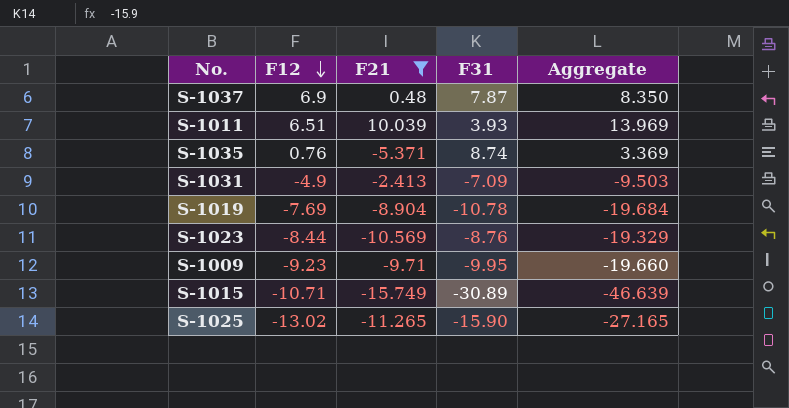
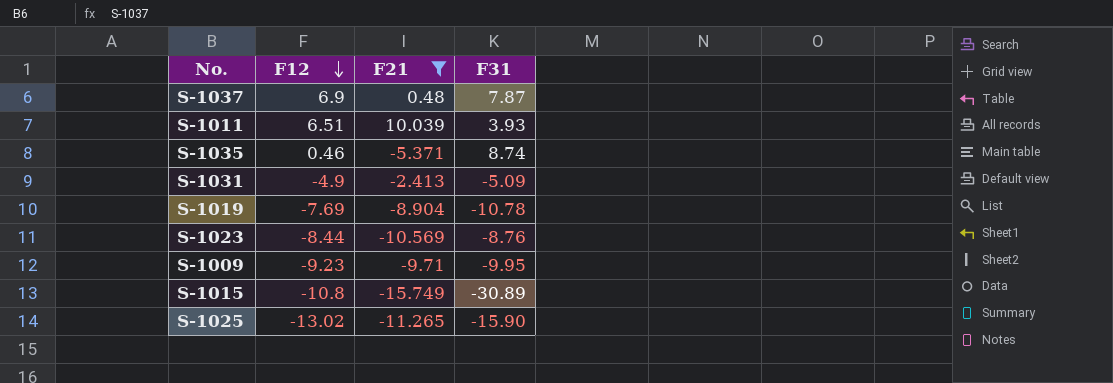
column Aggregate | formula: [F21] + [F31] -> none
S-1035 | F12: 0.76 -> 0.46
S-1031 | F31: -7.09 -> -5.09
S-1015 | F12: -10.71 -> -10.8

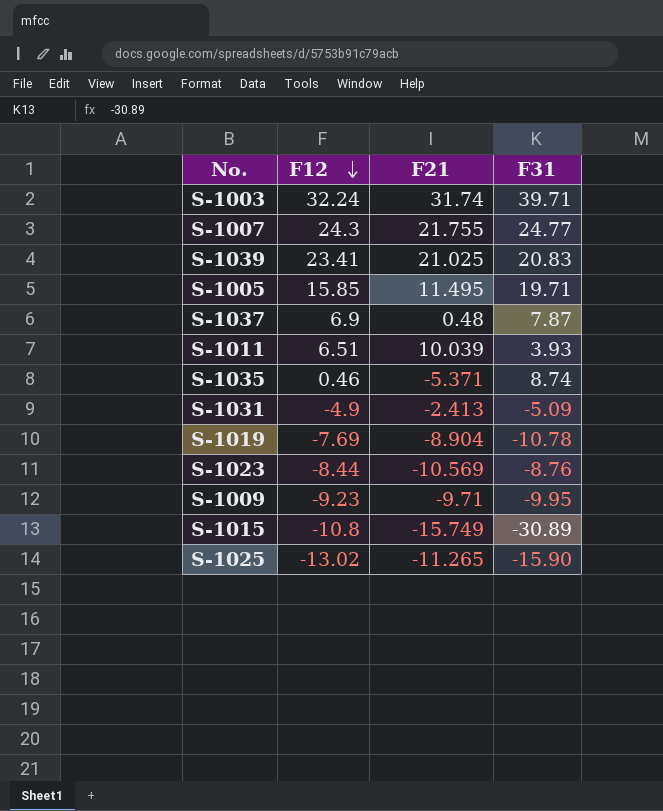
filter: F21 <= 10.039 -> none

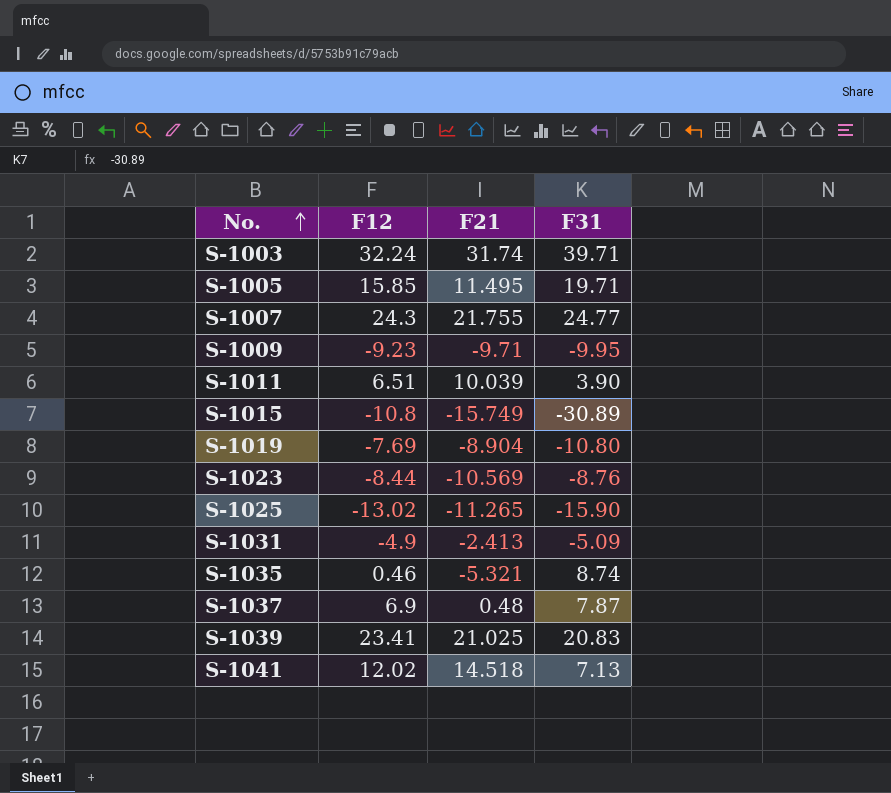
row order: F12 descending -> No. ascending
S-1011 | F31: 3.93 -> 3.90
S-1019 | F31: -10.78 -> -10.80
S-1035 | F21: -5.371 -> -5.321
row S-1041: none -> 12.02 | 14.518 | 7.13

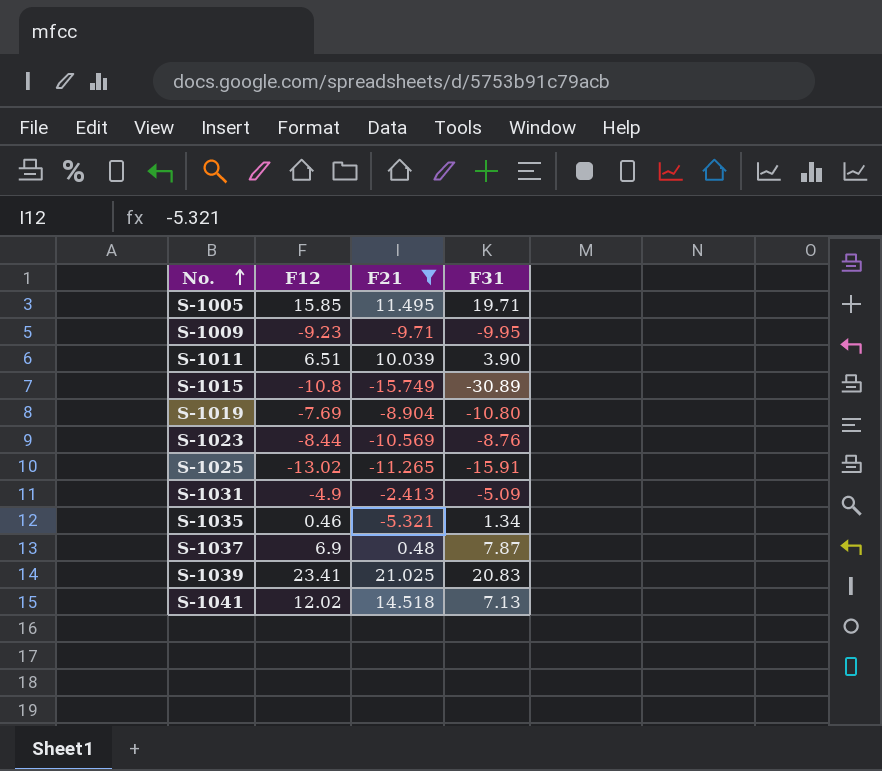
filter: none -> F21 <= 21.025
S-1025 | F31: -15.90 -> -15.91
S-1035 | F31: 8.74 -> 1.34

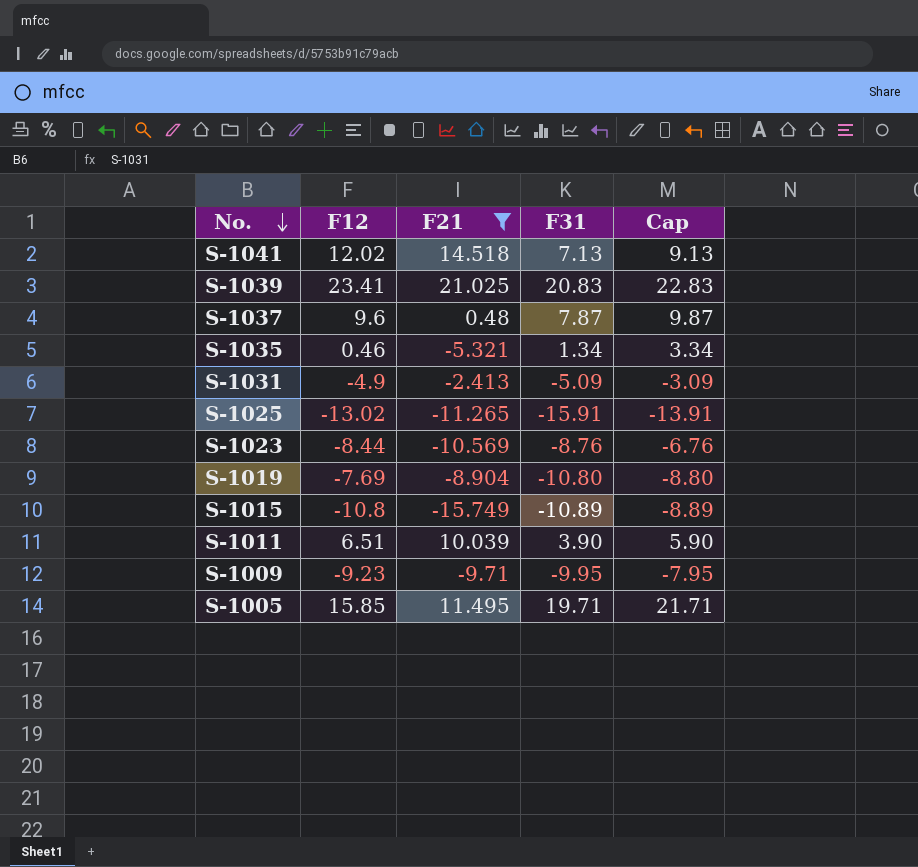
row order: No. ascending -> No. descending
column Cap | formula: none -> [F31] + 2
S-1037 | F12: 6.9 -> 9.6
S-1015 | F31: -30.89 -> -10.89

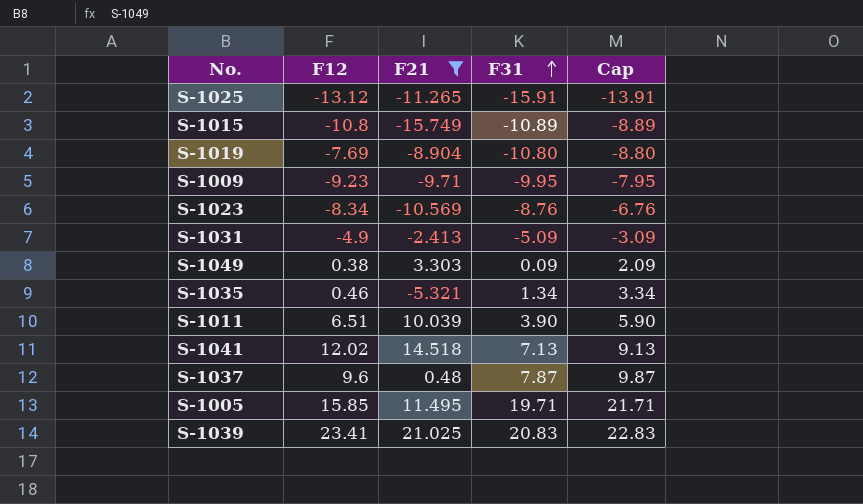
row order: No. descending -> F31 ascending
S-1025 | F12: -13.02 -> -13.12
S-1023 | F12: -8.44 -> -8.34
row S-1049: none -> 0.38 | 3.303 | 0.09 | 2.09

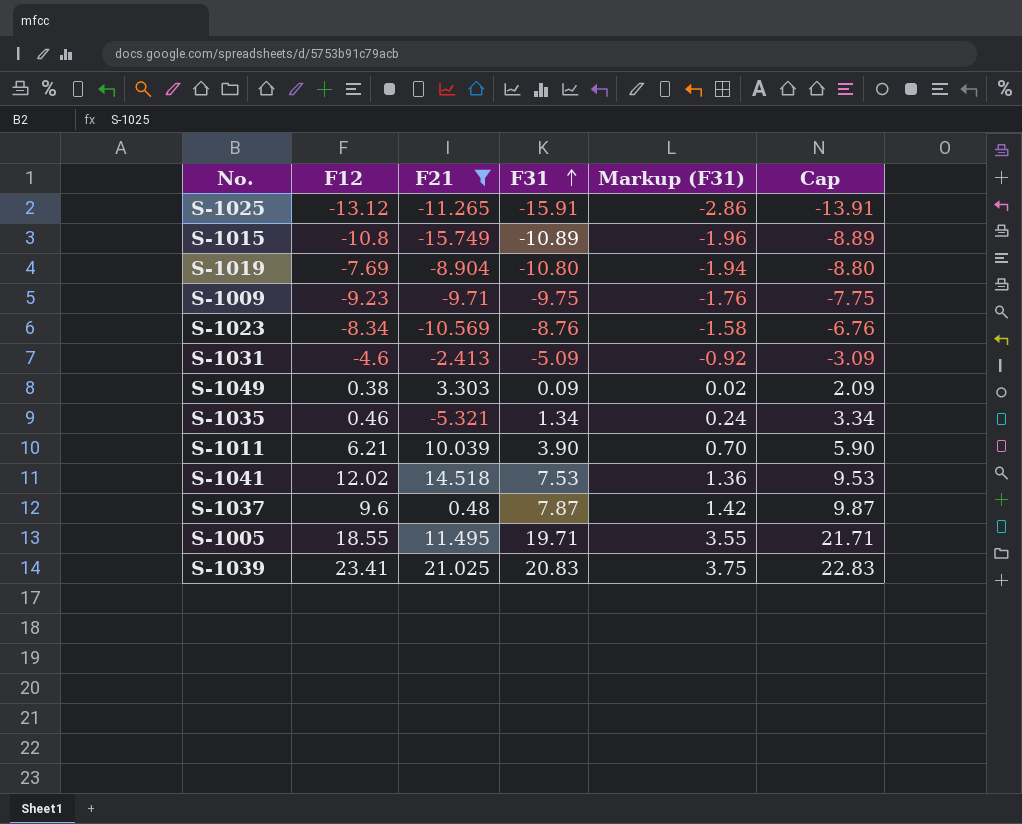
column Markup (F31) | formula: none -> [F31] * 0.18
S-1009 | F31: -9.95 -> -9.75
S-1009 | Cap: -7.95 -> -7.75
S-1031 | F12: -4.9 -> -4.6
S-1011 | F12: 6.51 -> 6.21
S-1041 | F31: 7.13 -> 7.53
S-1041 | Cap: 9.13 -> 9.53
S-1005 | F12: 15.85 -> 18.55

